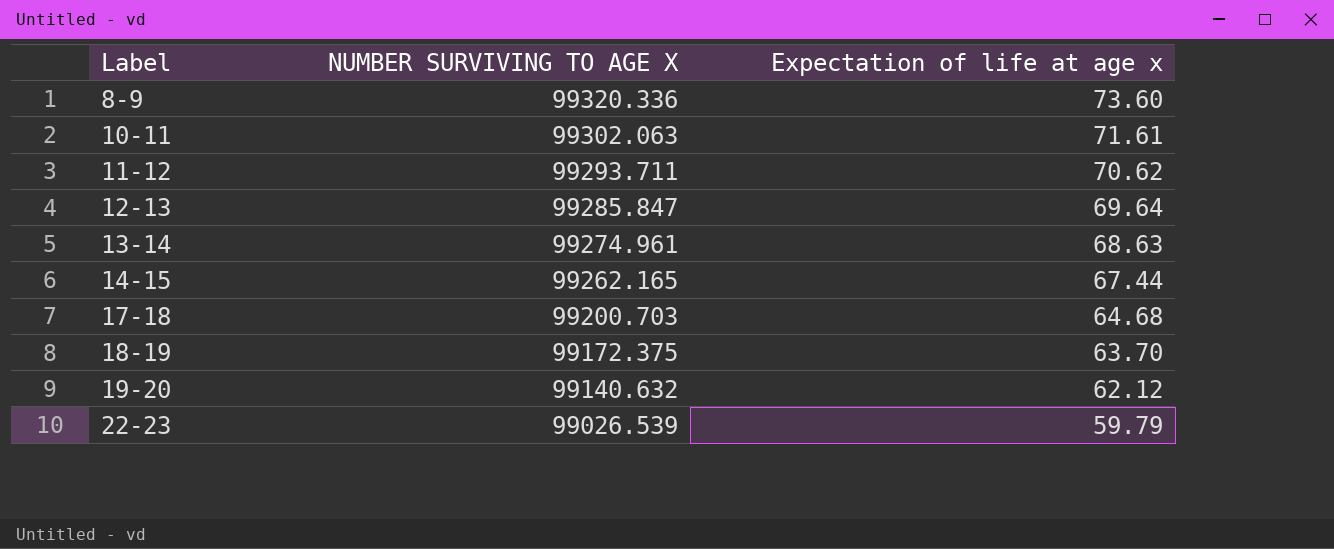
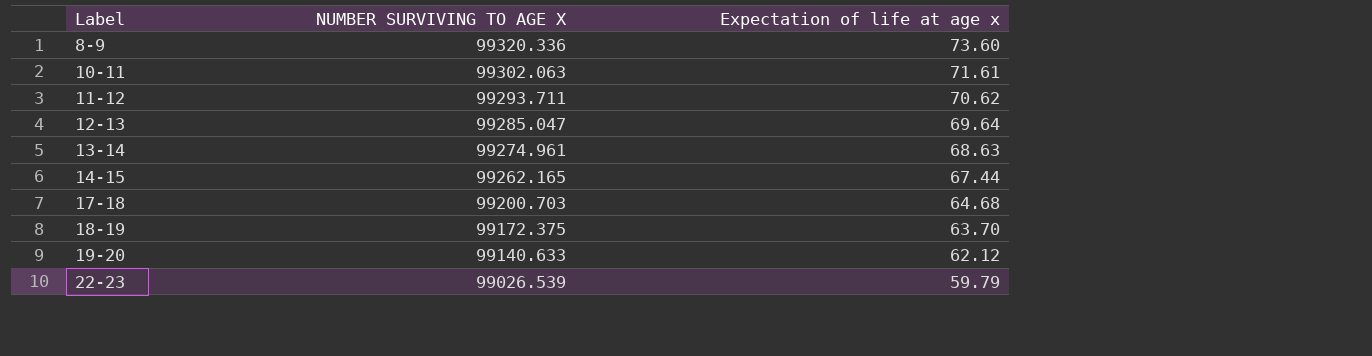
12-13 | NUMBER SURVIVING TO AGE X: 99285.847 -> 99285.047
19-20 | NUMBER SURVIVING TO AGE X: 99140.632 -> 99140.633

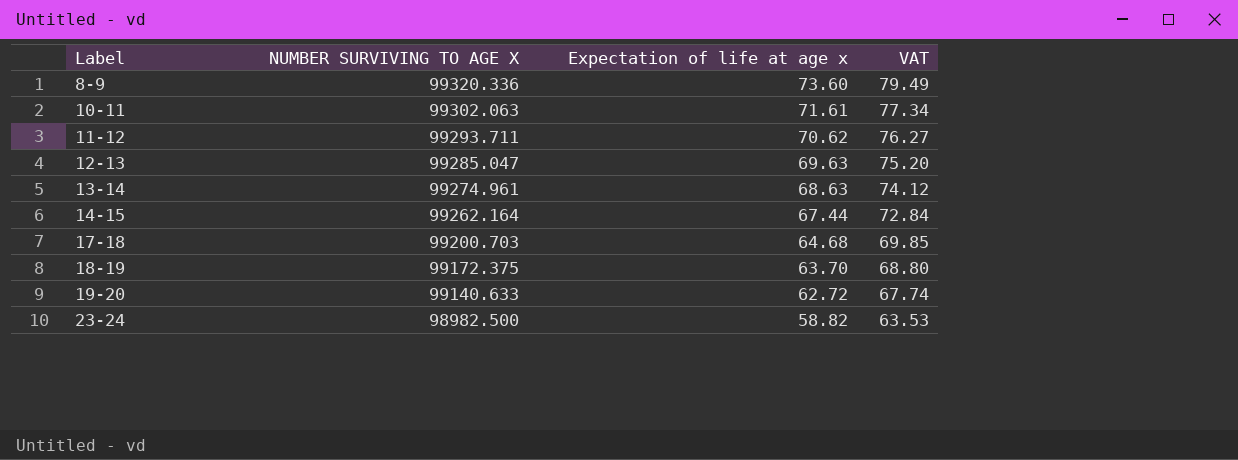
column VAT | formula: none -> [Expectation of life at age x] * 1.08
row 22-23: 99026.539 | 59.79 -> none
12-13 | Expectation of life at age x: 69.64 -> 69.63
14-15 | NUMBER SURVIVING TO AGE X: 99262.165 -> 99262.164
19-20 | Expectation of life at age x: 62.12 -> 62.72
row 23-24: none -> 98982.500 | 58.82 | 63.53

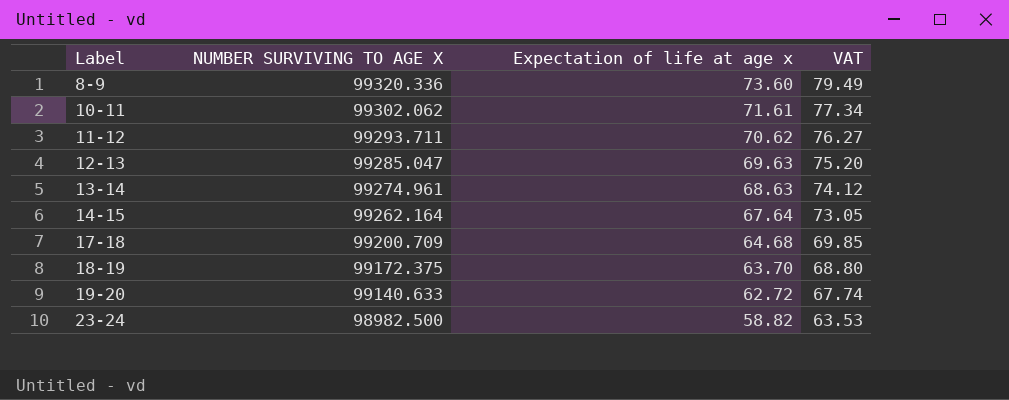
10-11 | NUMBER SURVIVING TO AGE X: 99302.063 -> 99302.062
14-15 | Expectation of life at age x: 67.44 -> 67.64
14-15 | VAT: 72.84 -> 73.05
17-18 | NUMBER SURVIVING TO AGE X: 99200.703 -> 99200.709

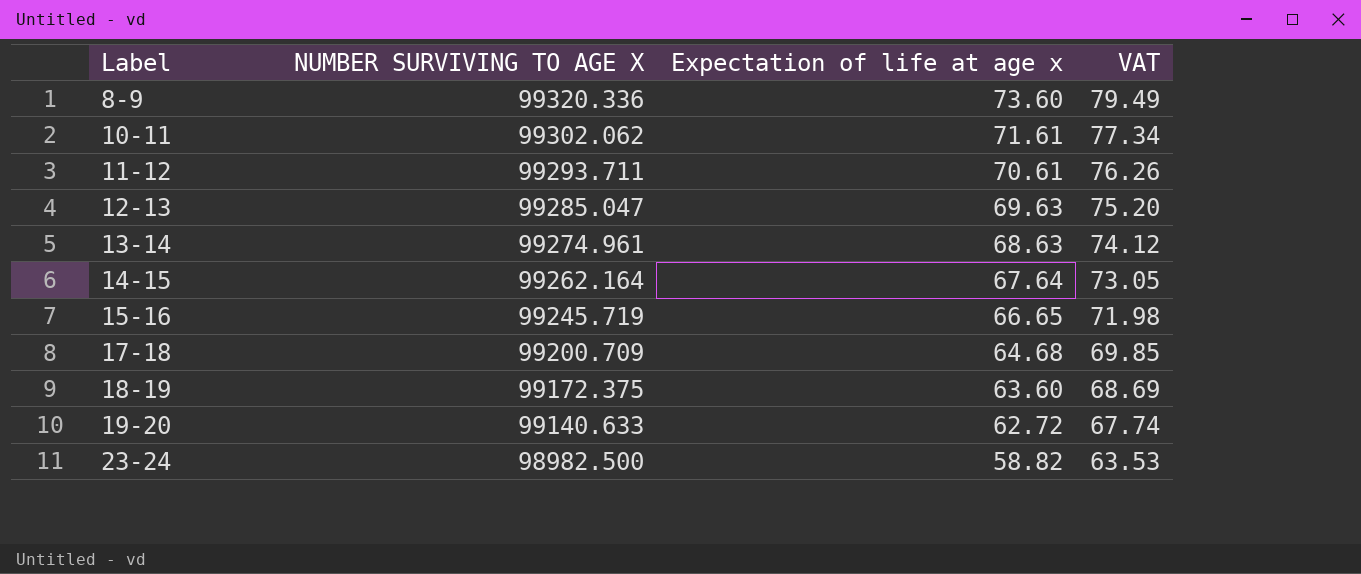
11-12 | Expectation of life at age x: 70.62 -> 70.61
11-12 | VAT: 76.27 -> 76.26
row 15-16: none -> 99245.719 | 66.65 | 71.98
18-19 | Expectation of life at age x: 63.70 -> 63.60
18-19 | VAT: 68.80 -> 68.69

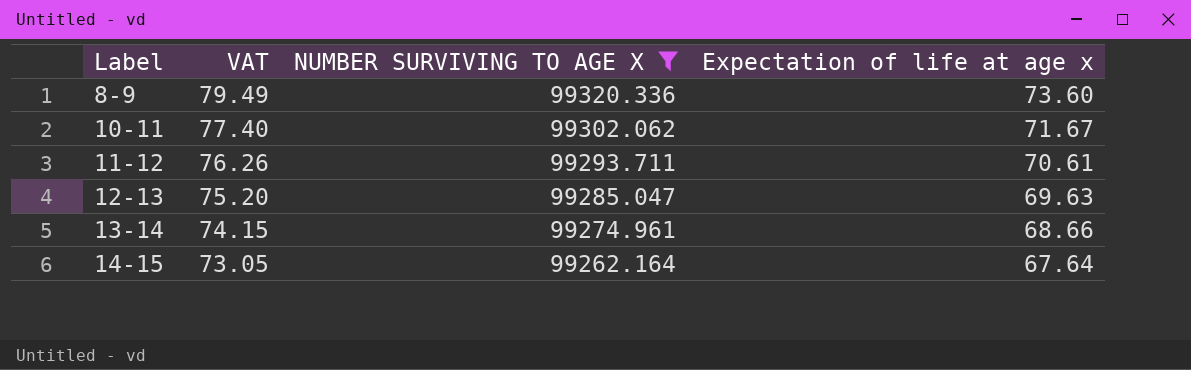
filter: none -> NUMBER SURVIVING TO AGE X >= 99262.164
column VAT | position: 4 -> 2
10-11 | VAT: 77.34 -> 77.40
10-11 | Expectation of life at age x: 71.61 -> 71.67
13-14 | VAT: 74.12 -> 74.15
13-14 | Expectation of life at age x: 68.63 -> 68.66

